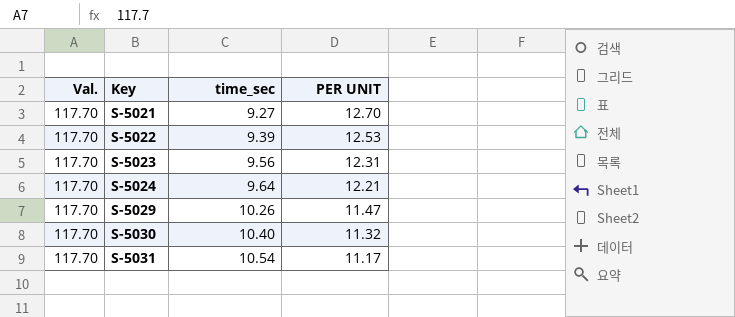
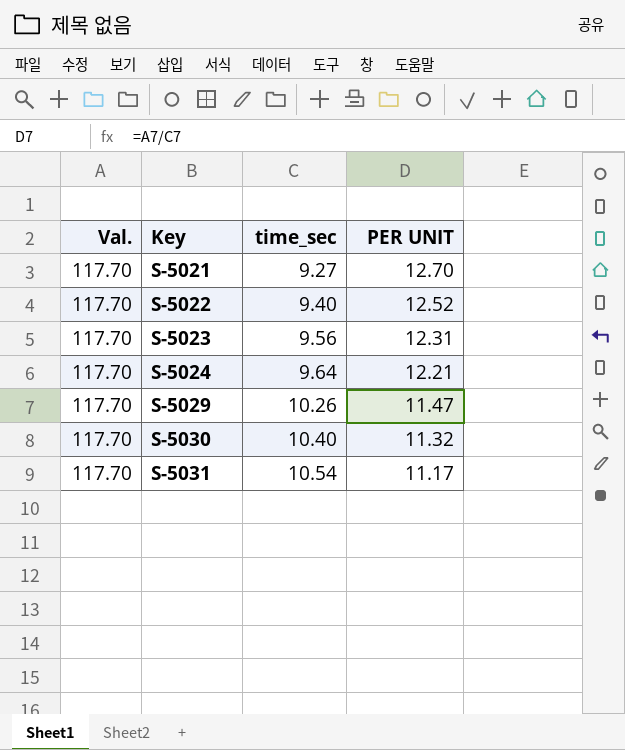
S-5022 | time_sec: 9.39 -> 9.40
S-5022 | PER UNIT: 12.53 -> 12.52

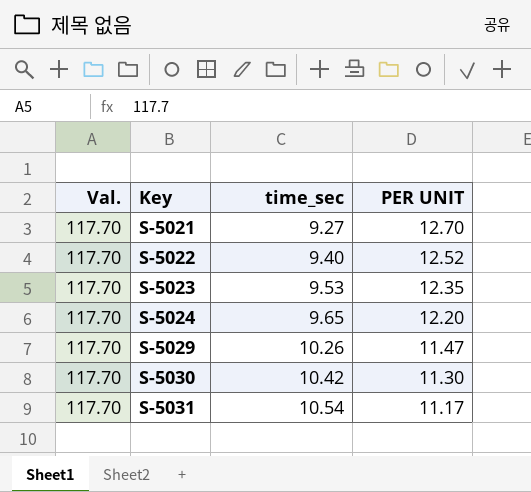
S-5023 | time_sec: 9.56 -> 9.53
S-5023 | PER UNIT: 12.31 -> 12.35
S-5024 | time_sec: 9.64 -> 9.65
S-5024 | PER UNIT: 12.21 -> 12.20
S-5030 | time_sec: 10.40 -> 10.42
S-5030 | PER UNIT: 11.32 -> 11.30

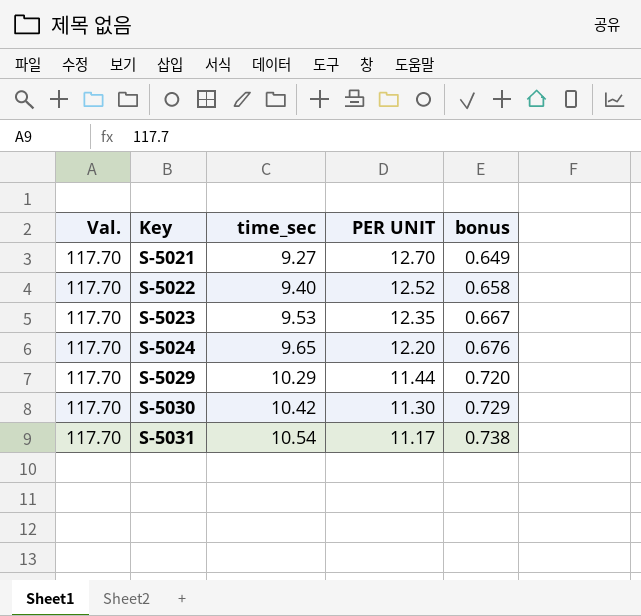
column bonus | formula: none -> [time_sec] * 0.07
S-5029 | time_sec: 10.26 -> 10.29
S-5029 | PER UNIT: 11.47 -> 11.44

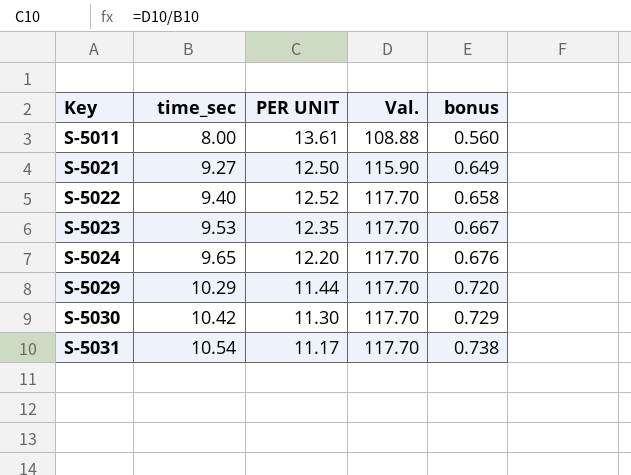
column Val. | position: 1 -> 4
row S-5011: none -> 8.00 | 13.61 | 108.88 | 0.560
S-5021 | PER UNIT: 12.70 -> 12.50
S-5021 | Val.: 117.70 -> 115.90

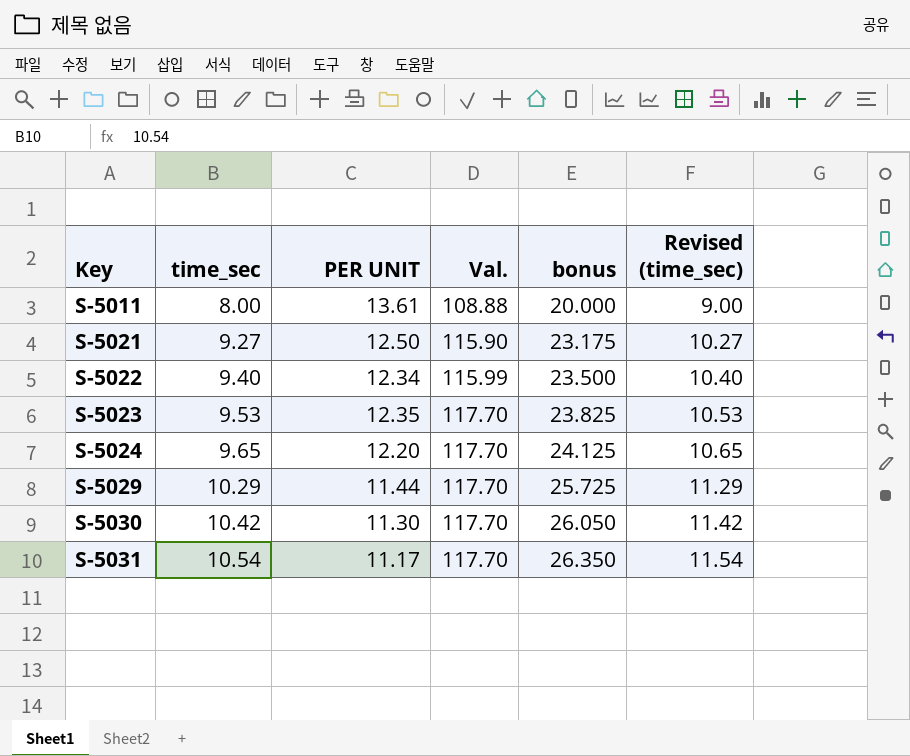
column bonus | formula: [time_sec] * 0.07 -> [time_sec] * 2.5
column Revised (time_sec) | formula: none -> [time_sec] + 1
S-5022 | PER UNIT: 12.52 -> 12.34
S-5022 | Val.: 117.70 -> 115.99

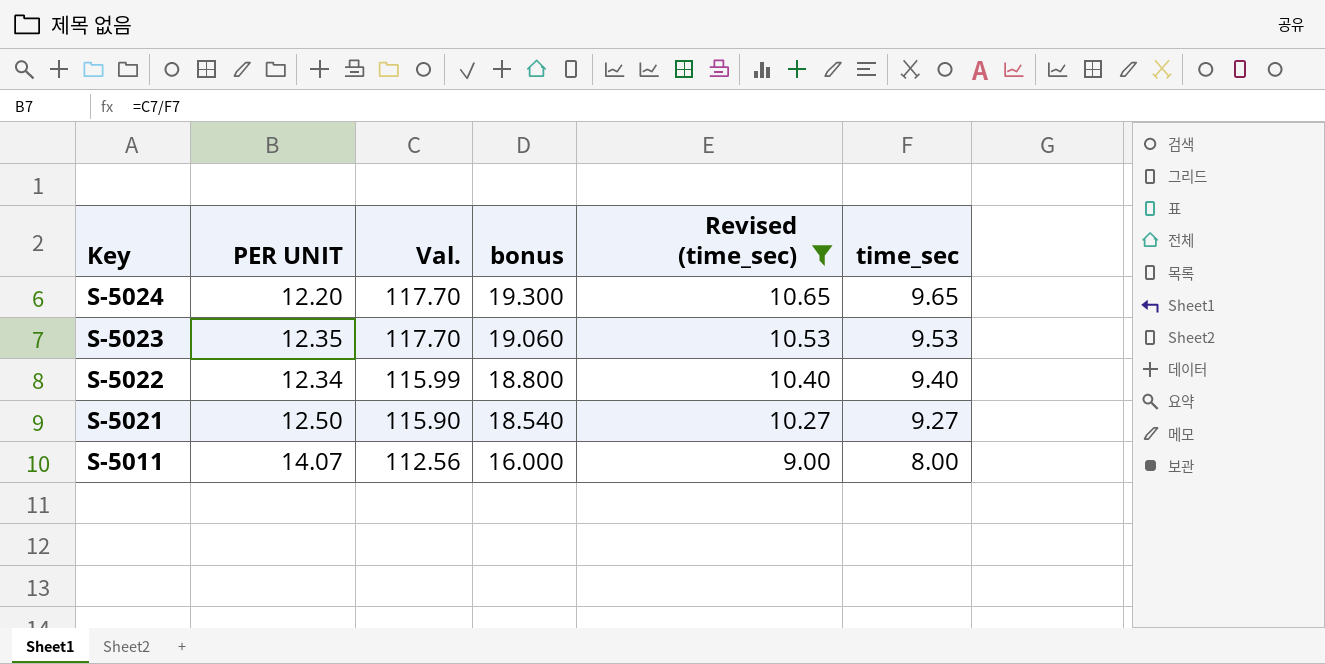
filter: none -> Revised (time_sec) <= 10.65
row order: Key ascending -> Key descending
column bonus | formula: [time_sec] * 2.5 -> [time_sec] * 2
column time_sec | position: 2 -> 6
S-5011 | PER UNIT: 13.61 -> 14.07
S-5011 | Val.: 108.88 -> 112.56

